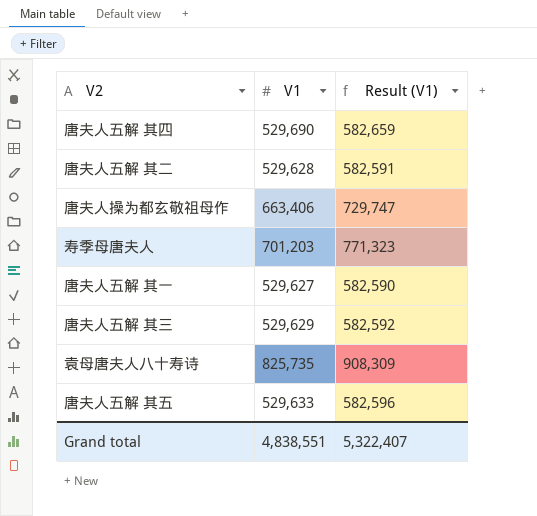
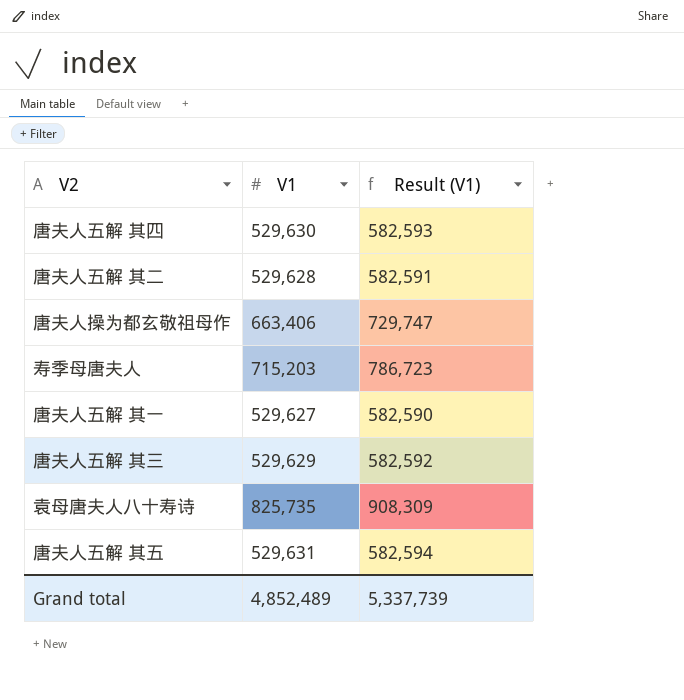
唐夫人五解 其四 | V1: 529,690 -> 529,630
唐夫人五解 其四 | Result (V1): 582,659 -> 582,593
寿季母唐夫人 | V1: 701,203 -> 715,203
寿季母唐夫人 | Result (V1): 771,323 -> 786,723
唐夫人五解 其五 | V1: 529,633 -> 529,631
唐夫人五解 其五 | Result (V1): 582,596 -> 582,594
Grand total | V1: 4,838,551 -> 4,852,489
Grand total | Result (V1): 5,322,407 -> 5,337,739

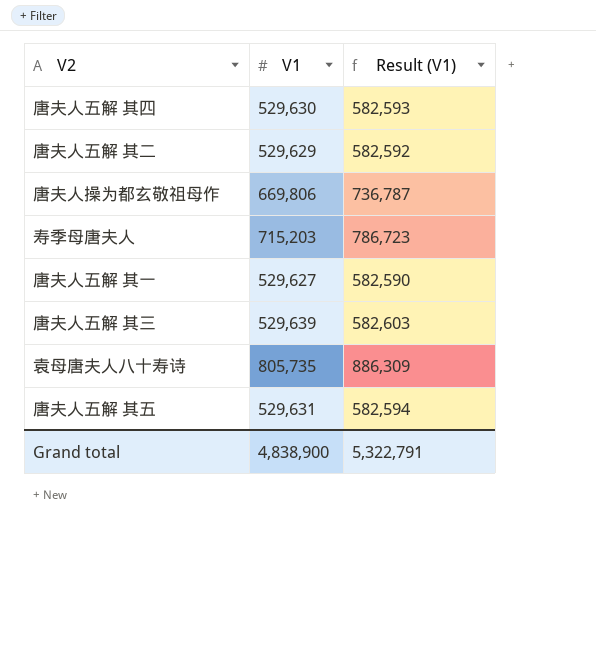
唐夫人五解 其二 | V1: 529,628 -> 529,629
唐夫人五解 其二 | Result (V1): 582,591 -> 582,592
唐夫人操为都玄敬祖母作 | V1: 663,406 -> 669,806
唐夫人操为都玄敬祖母作 | Result (V1): 729,747 -> 736,787
唐夫人五解 其三 | V1: 529,629 -> 529,639
唐夫人五解 其三 | Result (V1): 582,592 -> 582,603
袁母唐夫人八十寿诗 | V1: 825,735 -> 805,735
袁母唐夫人八十寿诗 | Result (V1): 908,309 -> 886,309
Grand total | V1: 4,852,489 -> 4,838,900
Grand total | Result (V1): 5,337,739 -> 5,322,791

